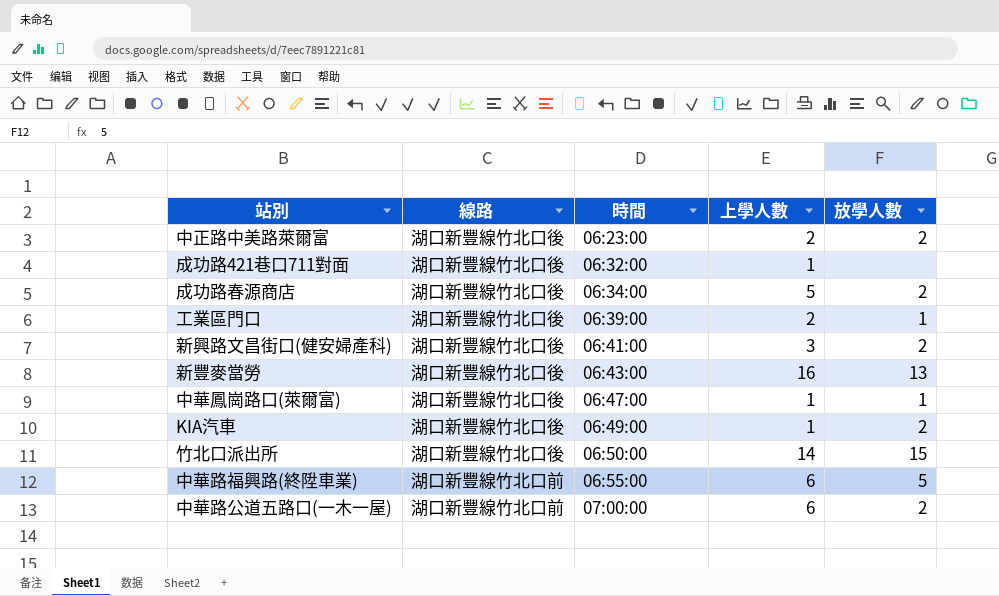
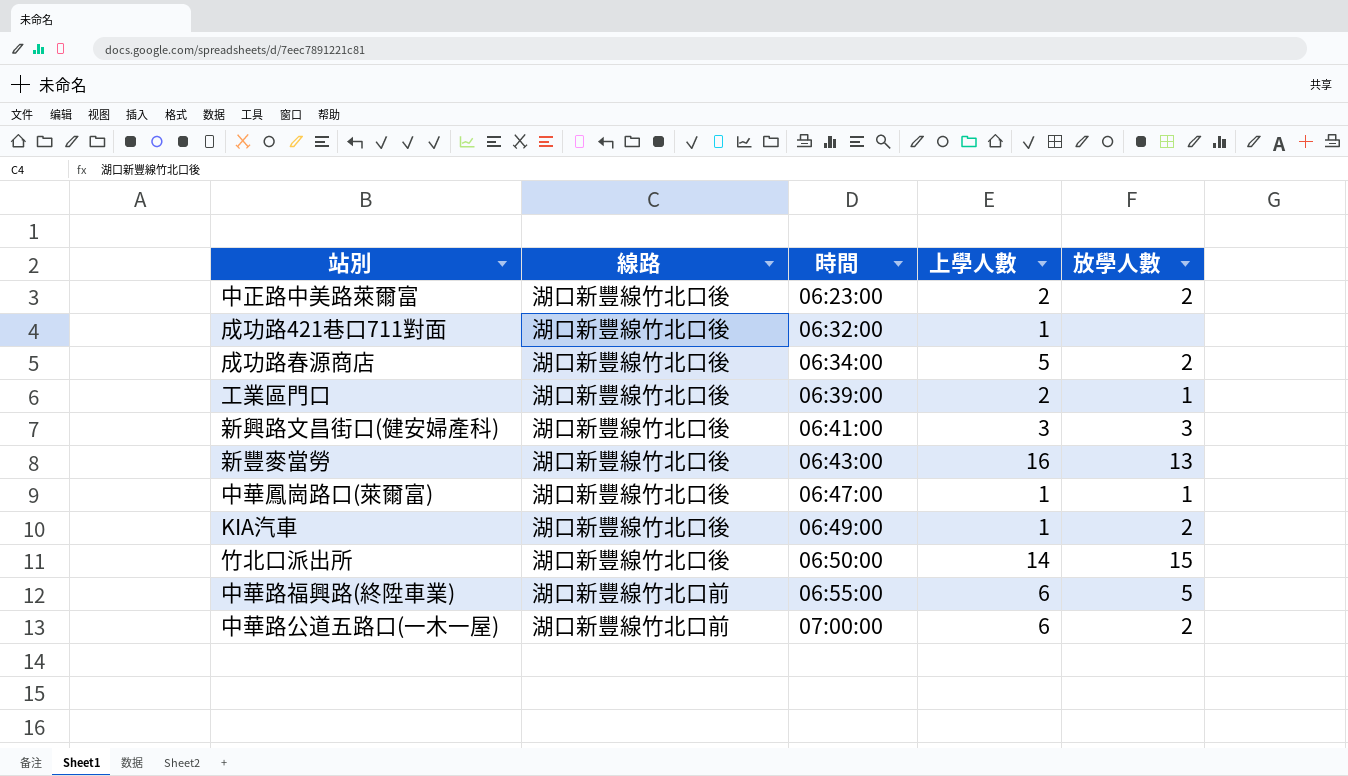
新興路文昌街口(健安婦產科) | 放學人數: 2 -> 3

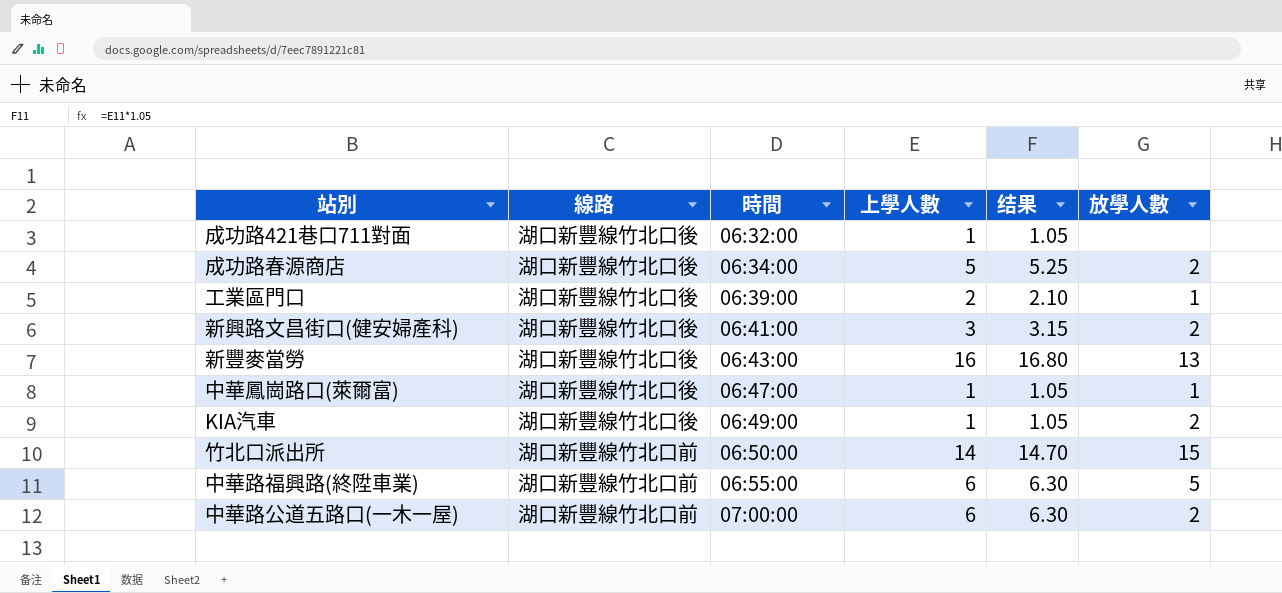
column 结果 | formula: none -> [上學人數] * 1.05
row 中正路中美路萊爾富: 湖口新豐線竹北口後 | 06:23:00 | 2 | 2 -> none
新興路文昌街口(健安婦產科) | 放學人數: 3 -> 2
竹北口派出所 | 線路: 湖口新豐線竹北口後 -> 湖口新豐線竹北口前

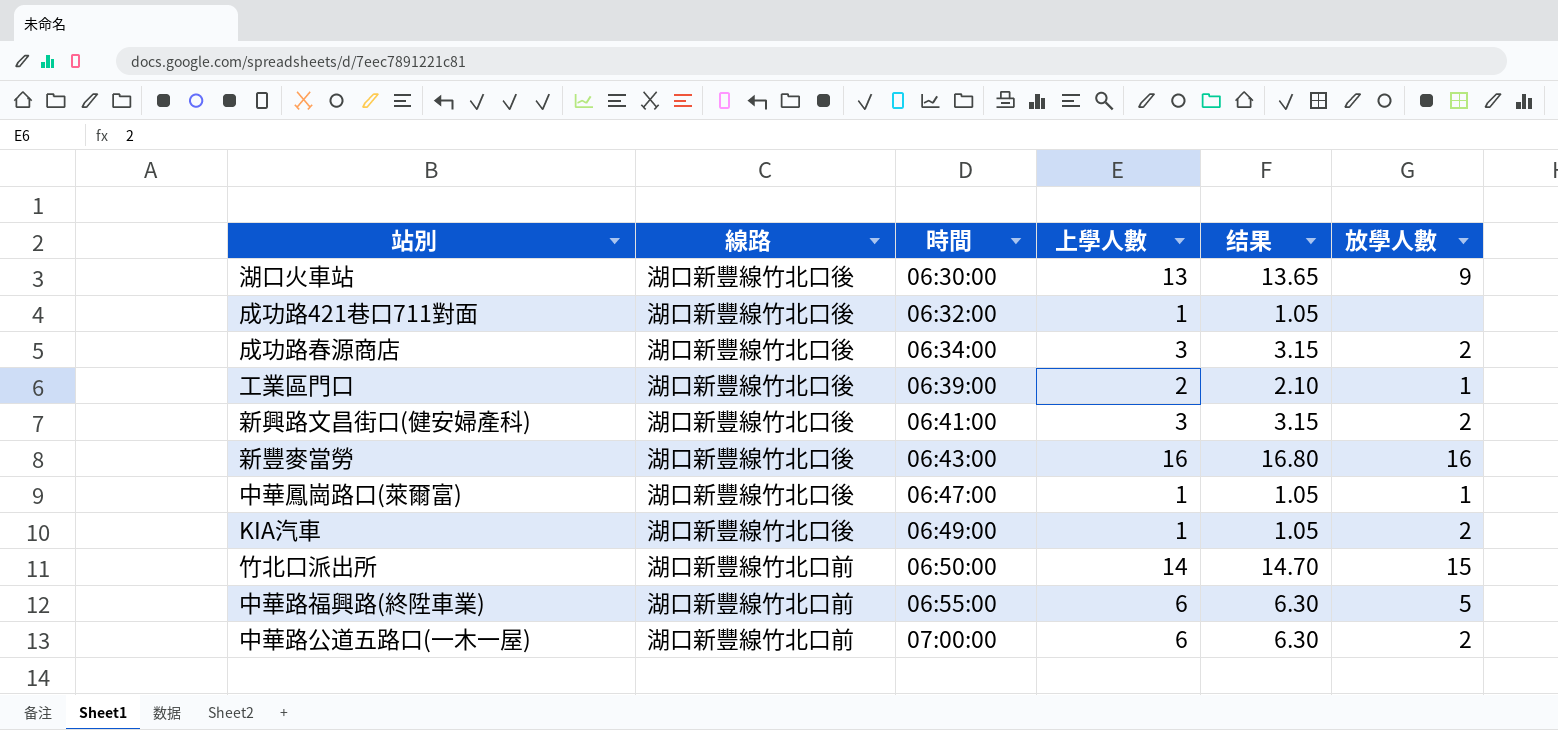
row 湖口火車站: none -> 湖口新豐線竹北口後 | 06:30:00 | 13 | 13.65 | 9
成功路春源商店 | 上學人數: 5 -> 3
成功路春源商店 | 结果: 5.25 -> 3.15
新豐麥當勞 | 放學人數: 13 -> 16

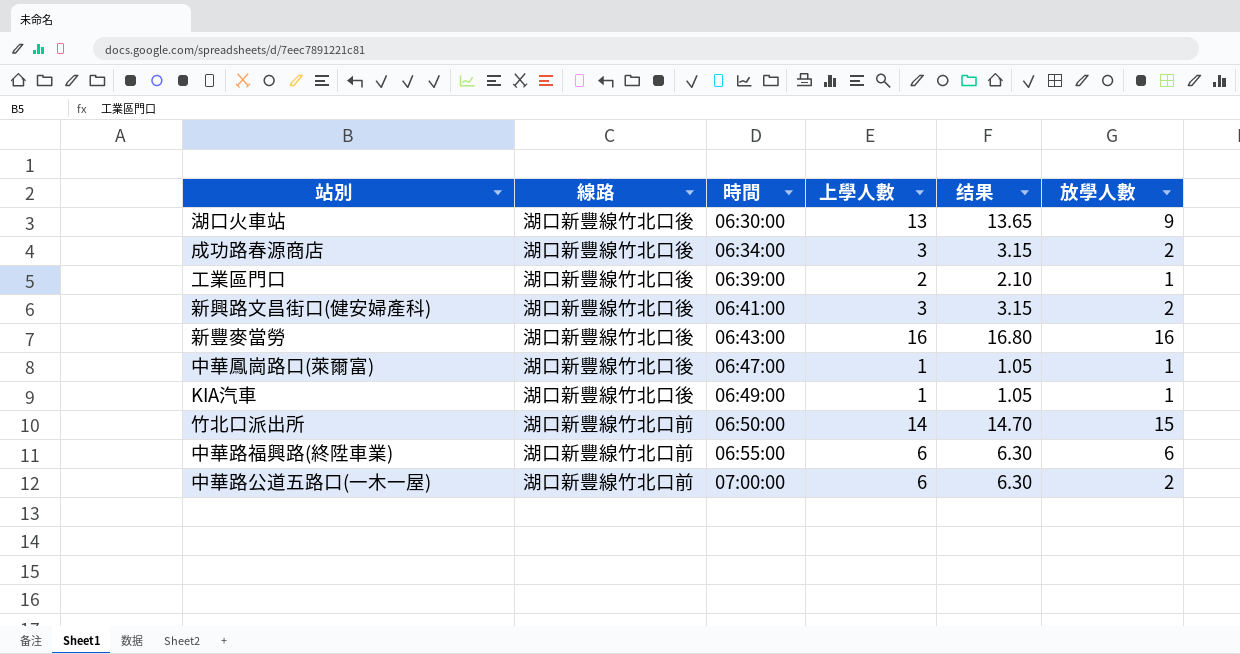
row 成功路421巷口711對面: 湖口新豐線竹北口後 | 06:32:00 | 1 | 1.05 | none -> none
KIA汽車 | 放學人數: 2 -> 1
中華路福興路(終陞車業) | 放學人數: 5 -> 6

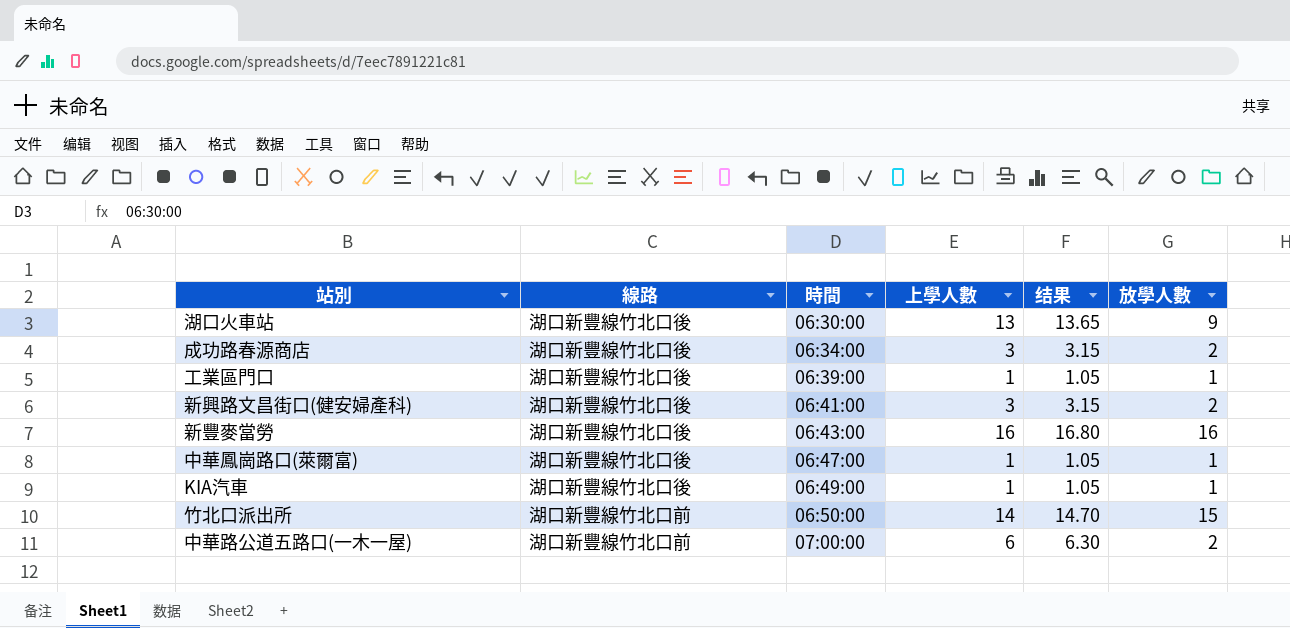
row 中華路福興路(終陞車業): 湖口新豐線竹北口前 | 06:55:00 | 6 | 6.30 | 6 -> none
工業區門口 | 上學人數: 2 -> 1
工業區門口 | 结果: 2.10 -> 1.05

